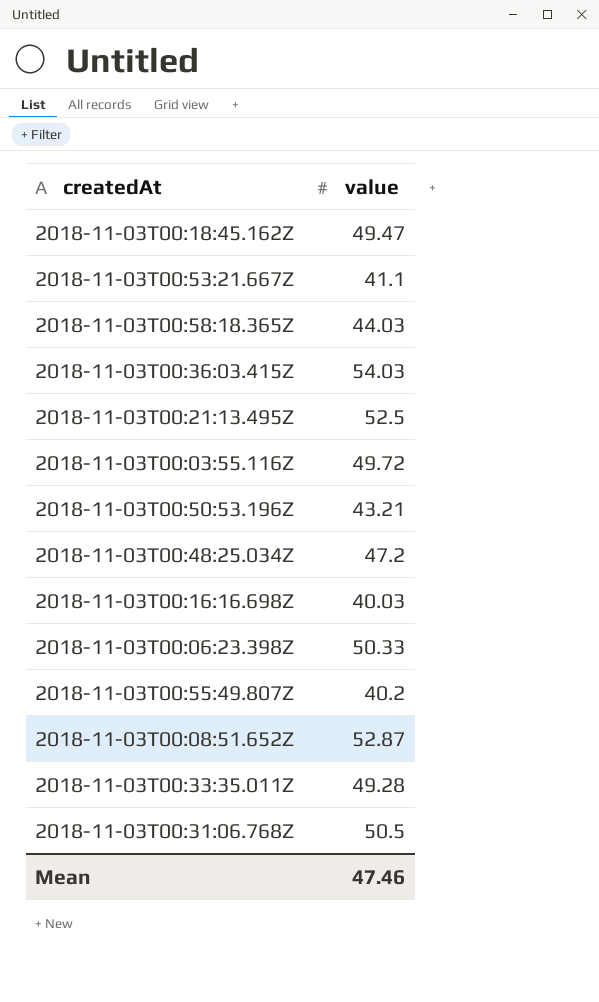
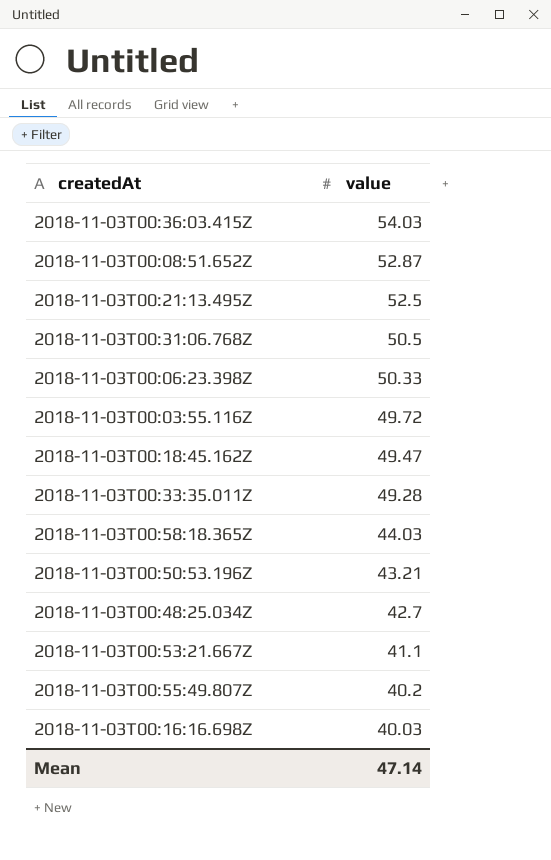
row order: none -> value descending
2018-11-03T00:48:25.034Z | value: 47.2 -> 42.7
Mean | value: 47.46 -> 47.14

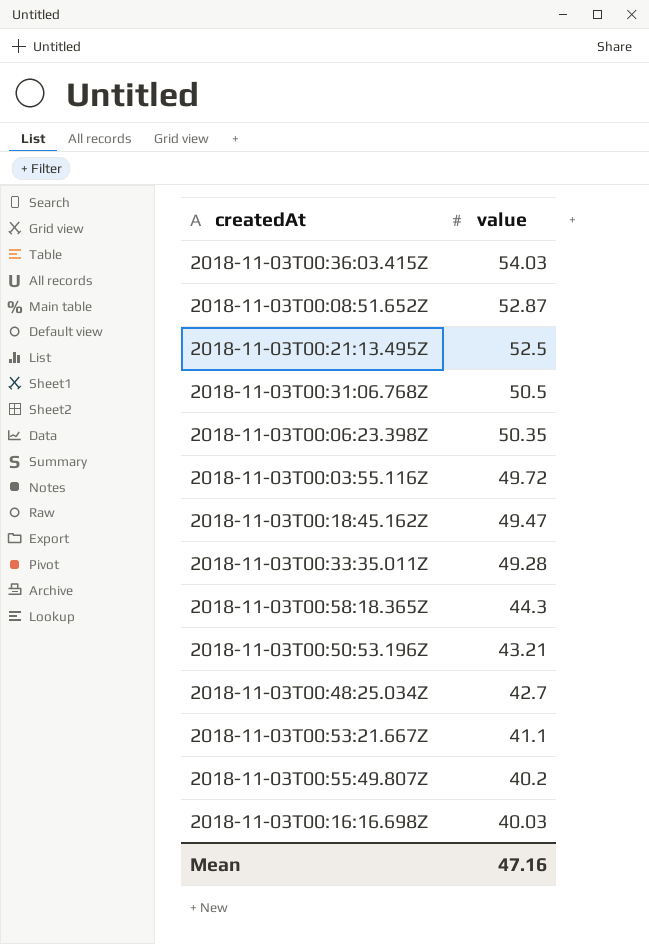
2018-11-03T00:06:23.398Z | value: 50.33 -> 50.35
2018-11-03T00:58:18.365Z | value: 44.03 -> 44.3
Mean | value: 47.14 -> 47.16

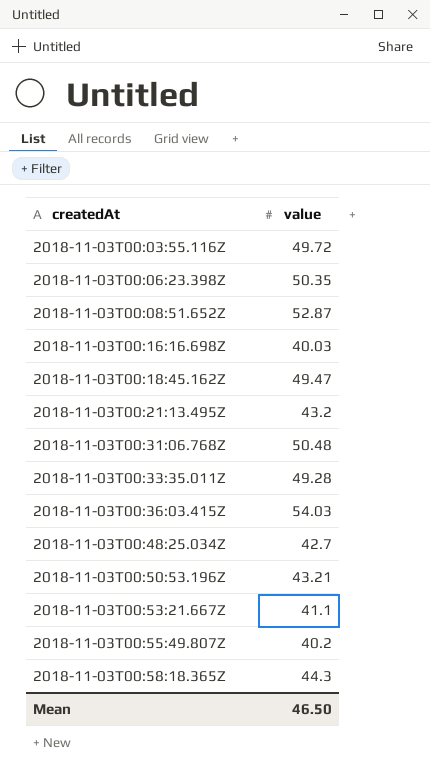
row order: value descending -> createdAt ascending
2018-11-03T00:21:13.495Z | value: 52.5 -> 43.2
2018-11-03T00:31:06.768Z | value: 50.5 -> 50.48
Mean | value: 47.16 -> 46.50

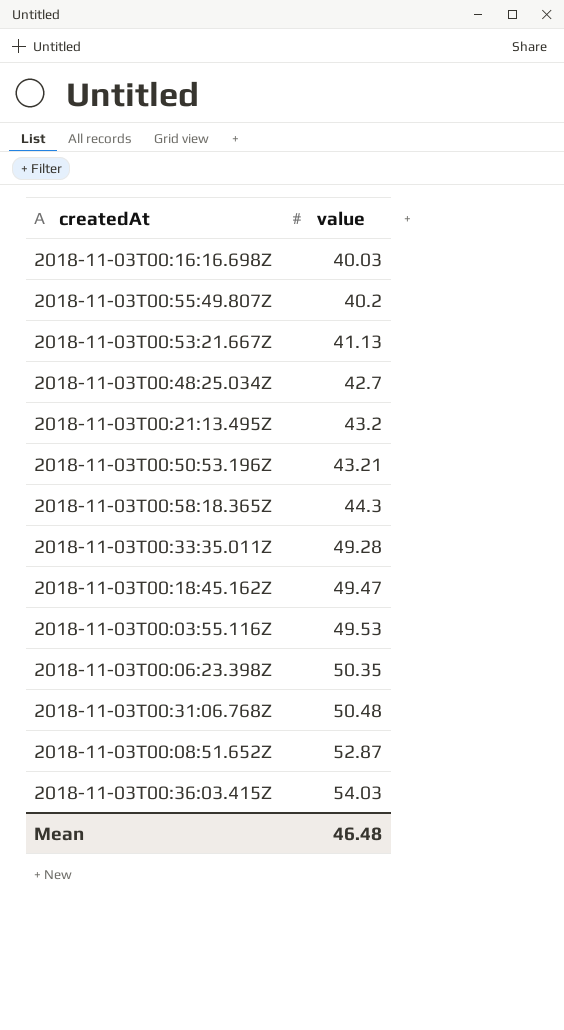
row order: createdAt ascending -> value ascending
2018-11-03T00:53:21.667Z | value: 41.1 -> 41.13
2018-11-03T00:03:55.116Z | value: 49.72 -> 49.53
Mean | value: 46.50 -> 46.48

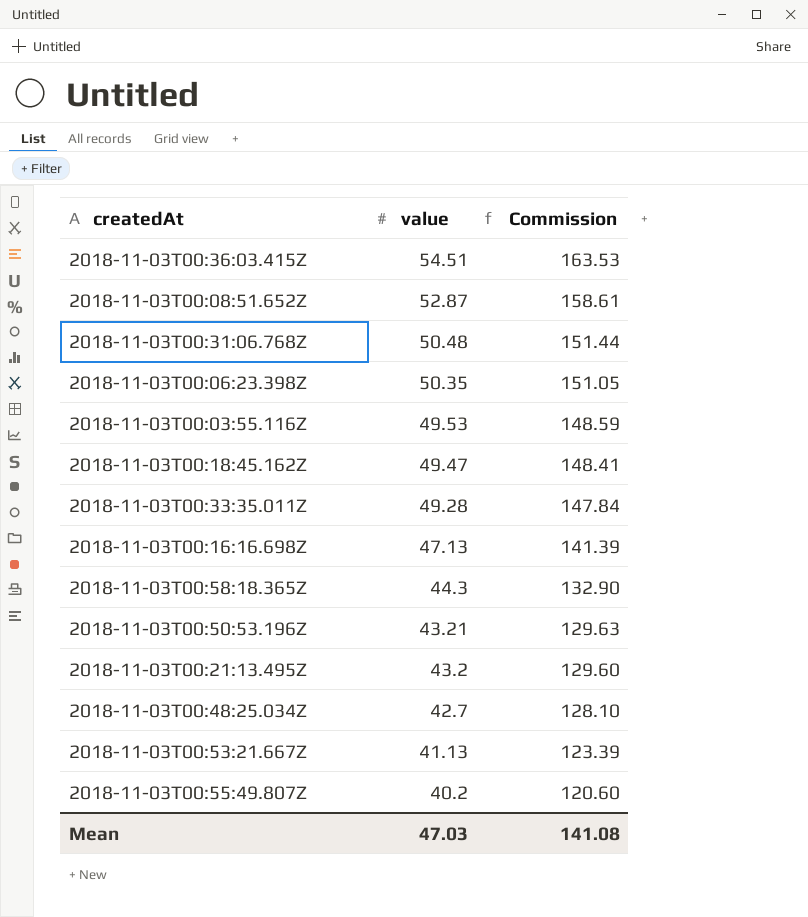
row order: value ascending -> value descending
column Commission | formula: none -> [value] * 3
2018-11-03T00:36:03.415Z | value: 54.03 -> 54.51
2018-11-03T00:16:16.698Z | value: 40.03 -> 47.13
Mean | value: 46.48 -> 47.03

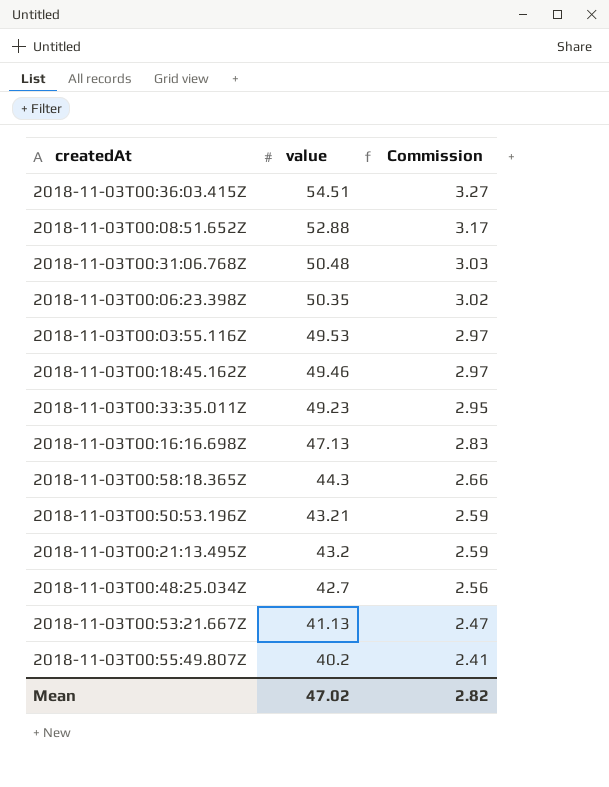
column Commission | formula: [value] * 3 -> [value] * 0.06
2018-11-03T00:08:51.652Z | value: 52.87 -> 52.88
2018-11-03T00:18:45.162Z | value: 49.47 -> 49.46
2018-11-03T00:33:35.011Z | value: 49.28 -> 49.23
Mean | value: 47.03 -> 47.02
Mean | Commission: 141.08 -> 2.82

